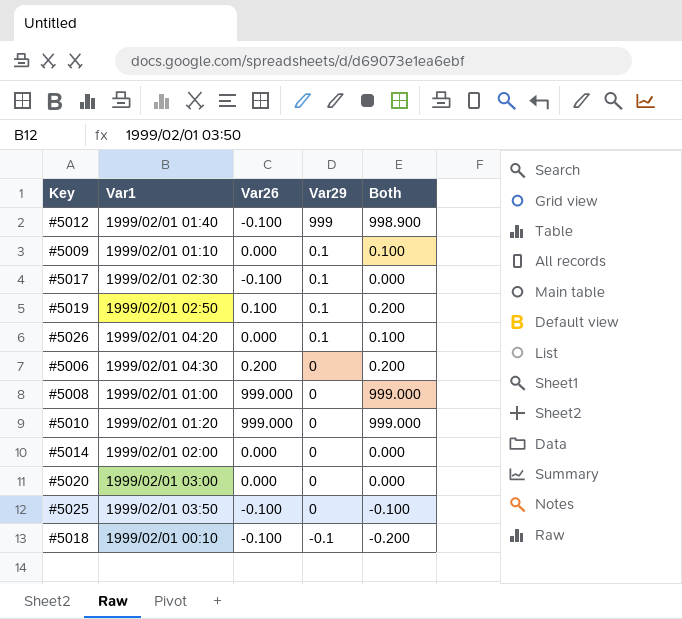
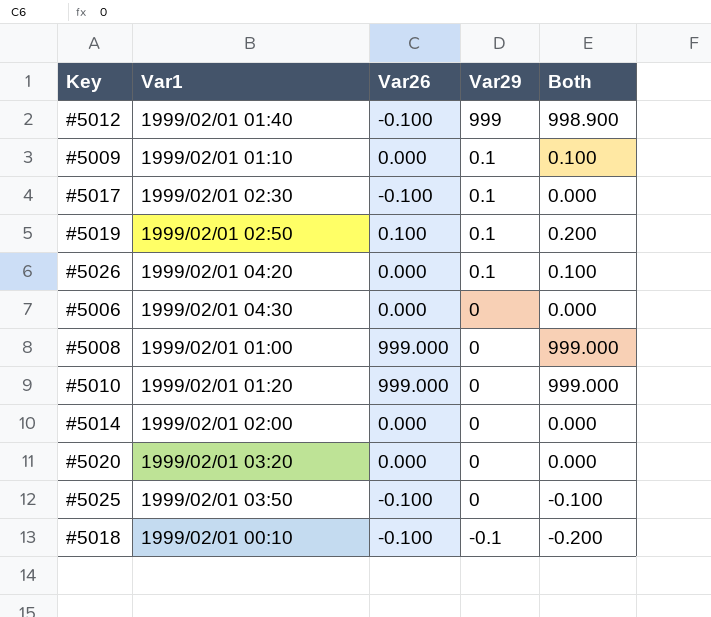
#5006 | Var26: 0.200 -> 0.000
#5006 | Both: 0.200 -> 0.000
#5020 | Var1: 1999/02/01 03:00 -> 1999/02/01 03:20

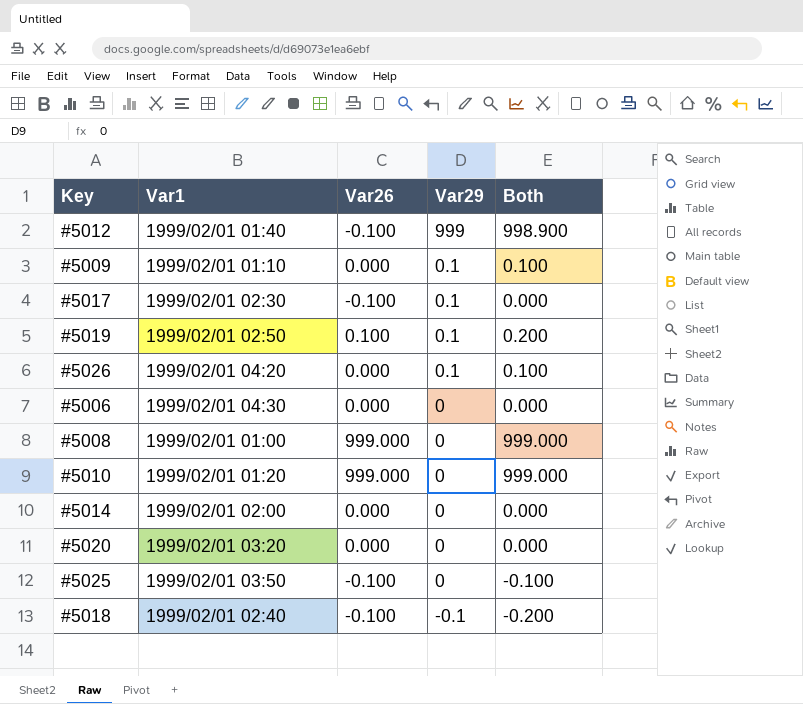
#5018 | Var1: 1999/02/01 00:10 -> 1999/02/01 02:40

